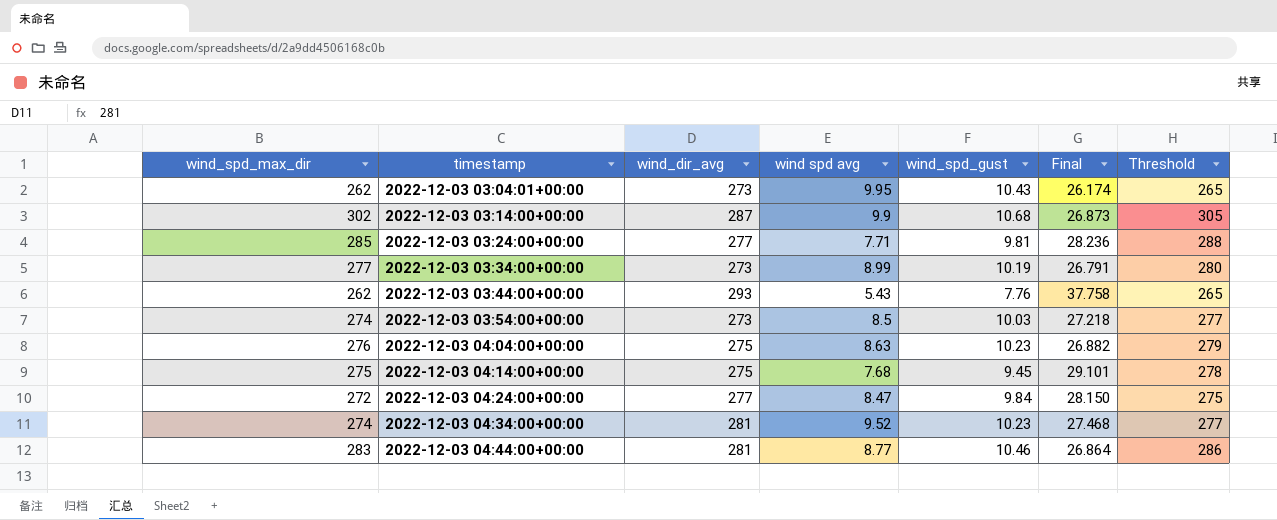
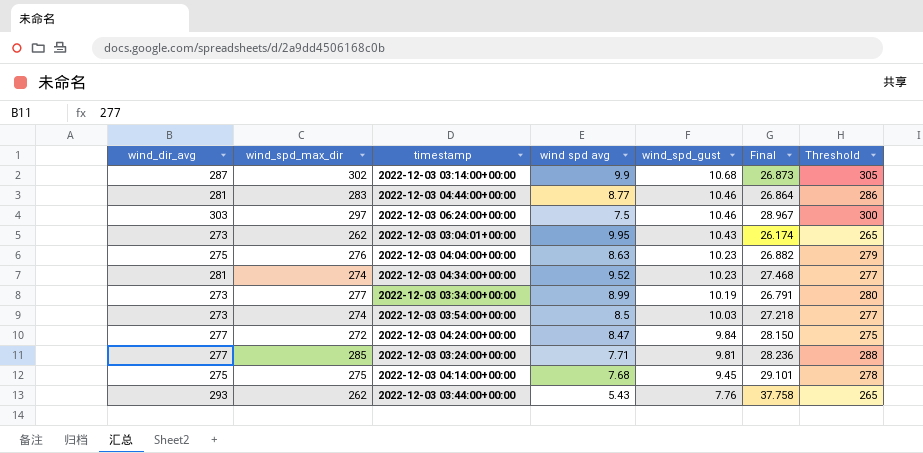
row order: timestamp ascending -> wind_spd_gust descending
column wind_dir_avg | position: 3 -> 1
row 2022-12-03 06:24:00+00:00: none -> 303 | 297 | 7.5 | 10.46 | 28.967 | 300

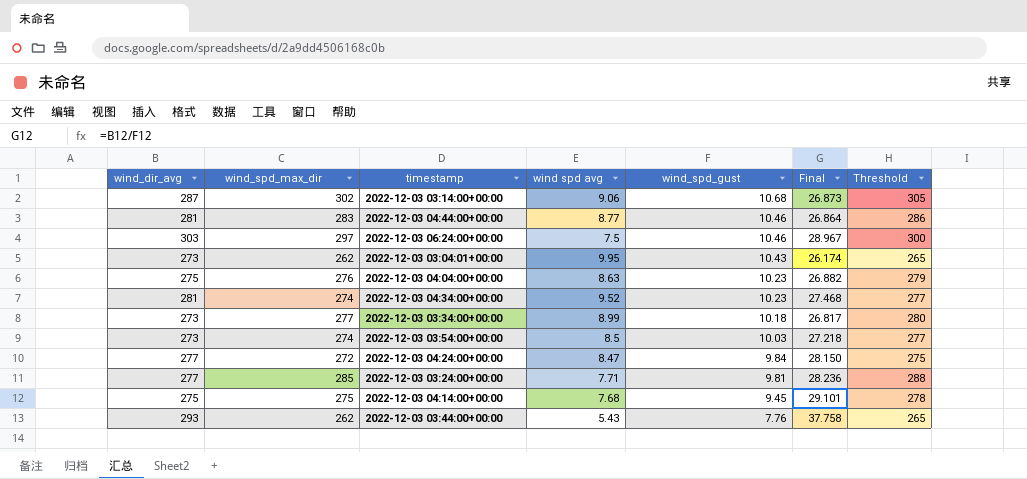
2022-12-03 03:14:00+00:00 | wind spd avg: 9.9 -> 9.06
2022-12-03 03:34:00+00:00 | wind_spd_gust: 10.19 -> 10.18
2022-12-03 03:34:00+00:00 | Final: 26.791 -> 26.817

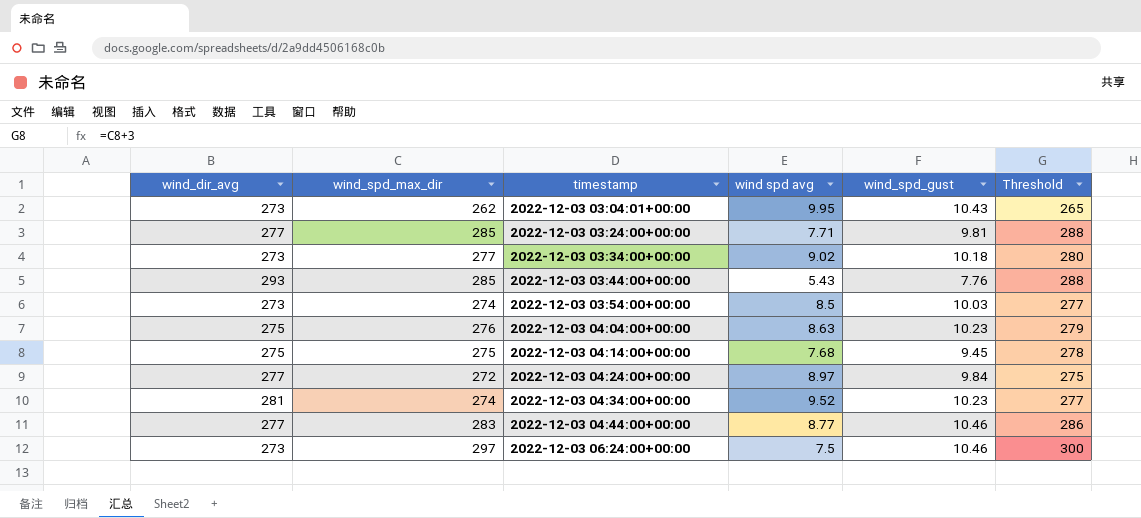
row order: wind_spd_gust descending -> timestamp ascending
column Final | formula: [wind_dir_avg] / [wind_spd_gust] -> none
row 2022-12-03 03:14:00+00:00: 287 | 302 | 9.06 | 10.68 | 26.873 | 305 -> none
2022-12-03 03:34:00+00:00 | wind spd avg: 8.99 -> 9.02
2022-12-03 03:44:00+00:00 | wind_spd_max_dir: 262 -> 285
2022-12-03 03:44:00+00:00 | Threshold: 265 -> 288
2022-12-03 04:24:00+00:00 | wind spd avg: 8.47 -> 8.97
2022-12-03 04:44:00+00:00 | wind_dir_avg: 281 -> 277
2022-12-03 06:24:00+00:00 | wind_dir_avg: 303 -> 273

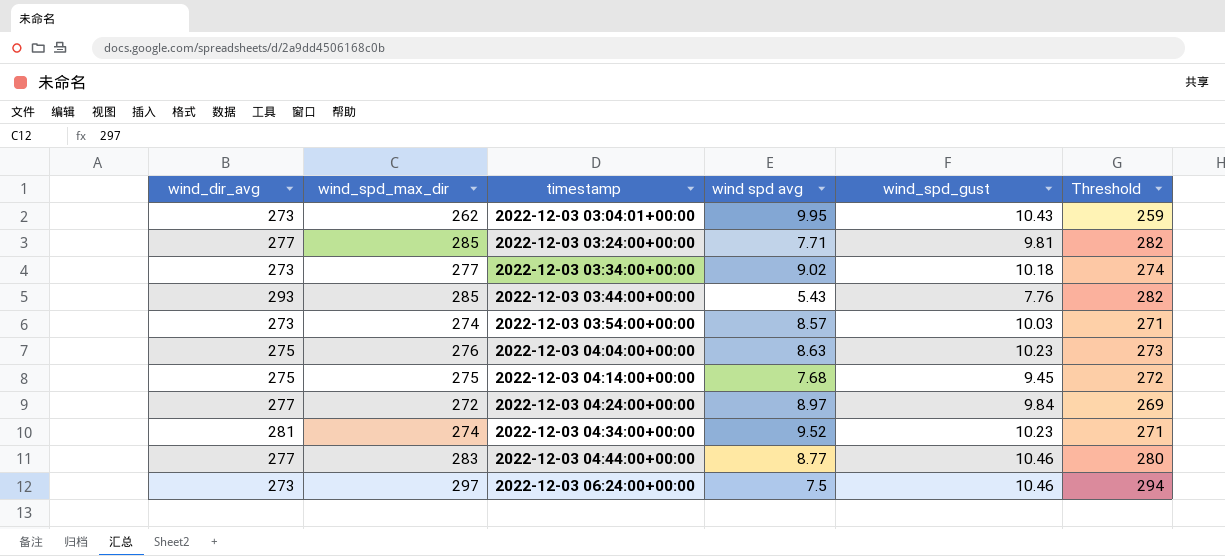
column Threshold | formula: [wind_spd_max_dir] + 3 -> [wind_spd_max_dir] - 3
2022-12-03 03:54:00+00:00 | wind spd avg: 8.5 -> 8.57

